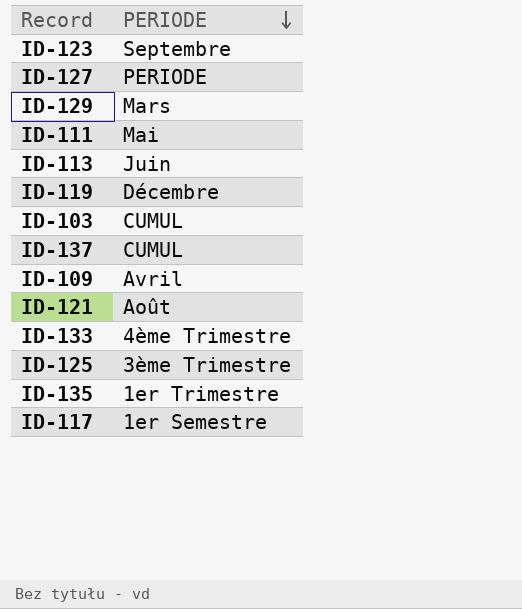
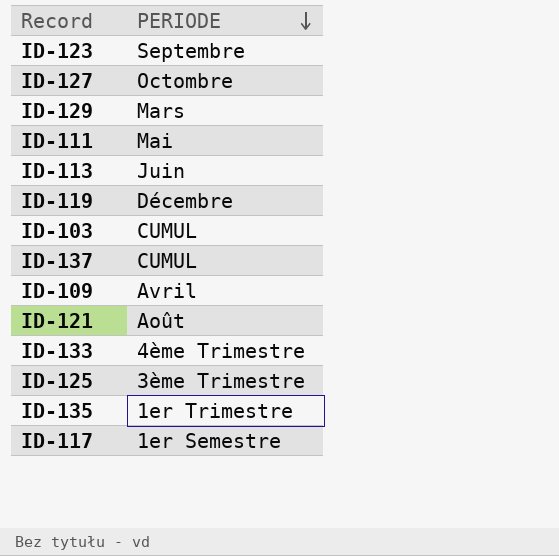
ID-127 | PERIODE: PERIODE -> Octombre

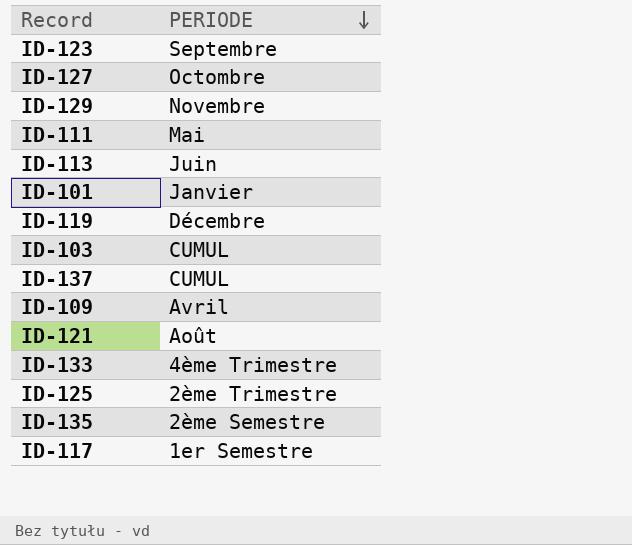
ID-129 | PERIODE: Mars -> Novembre
row ID-101: none -> Janvier
ID-125 | PERIODE: 3ème Trimestre -> 2ème Trimestre
ID-135 | PERIODE: 1er Trimestre -> 2ème Semestre

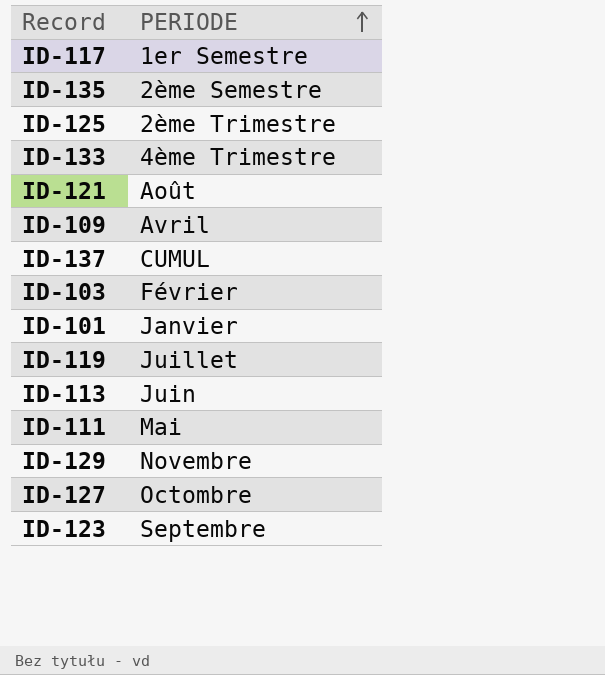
row order: PERIODE descending -> PERIODE ascending
ID-103 | PERIODE: CUMUL -> Février
ID-119 | PERIODE: Décembre -> Juillet

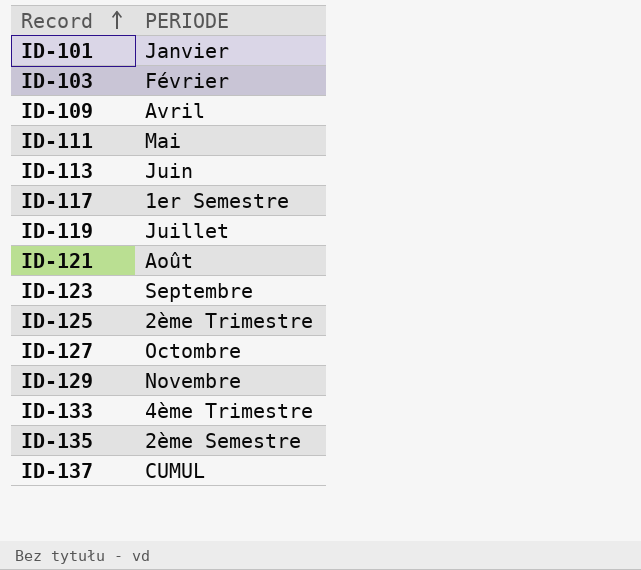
row order: PERIODE ascending -> Record ascending

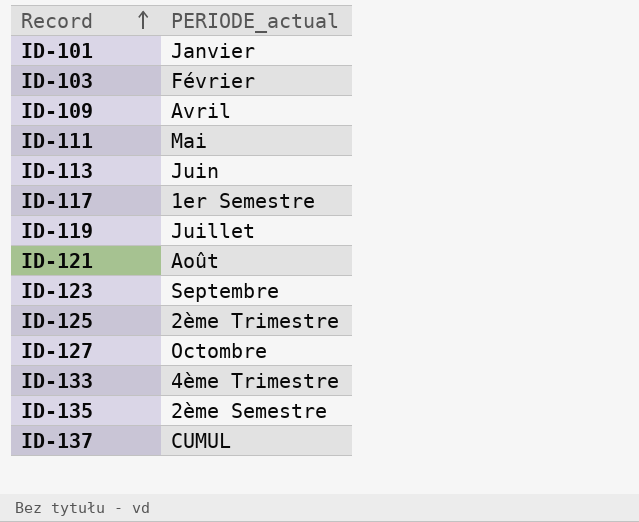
column name: PERIODE -> PERIODE_actual
row ID-129: Novembre -> none

